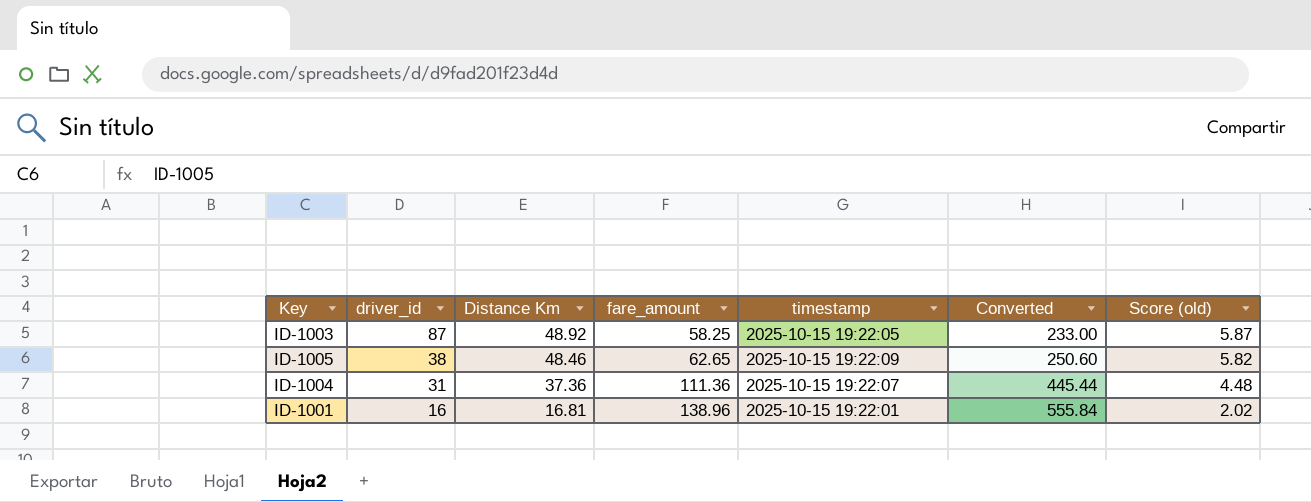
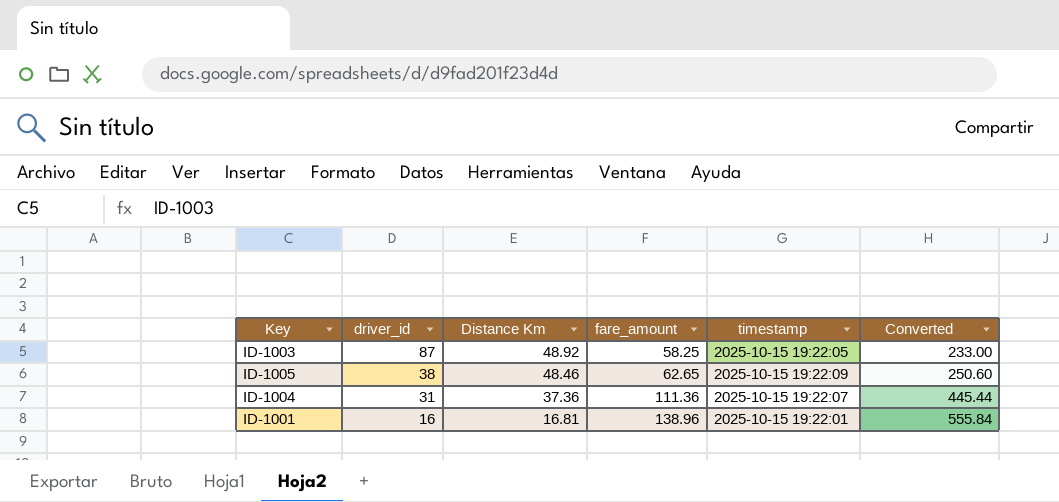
column Score (old) | formula: [Distance Km] * 0.12 -> none

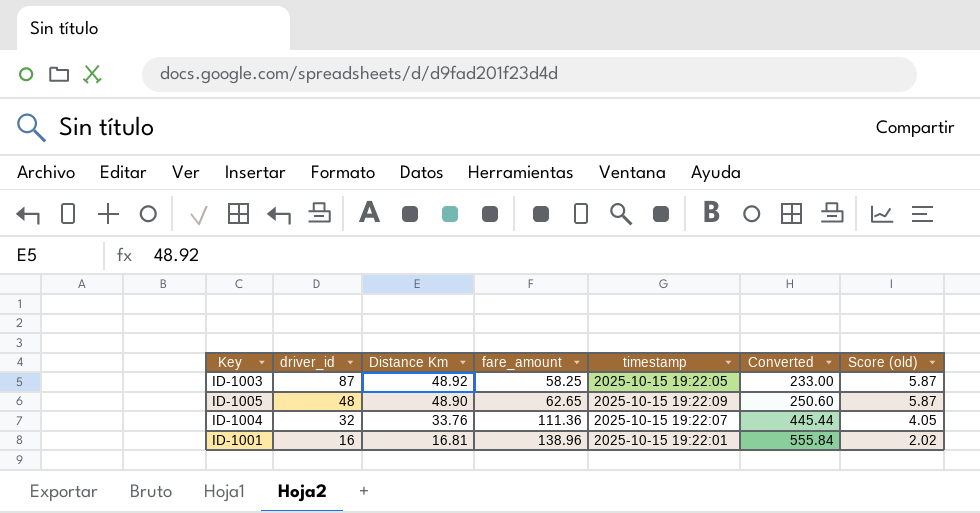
column Score (old) | formula: none -> [Distance Km] * 0.12
ID-1005 | driver_id: 38 -> 48
ID-1005 | Distance Km: 48.46 -> 48.90
ID-1004 | driver_id: 31 -> 32
ID-1004 | Distance Km: 37.36 -> 33.76

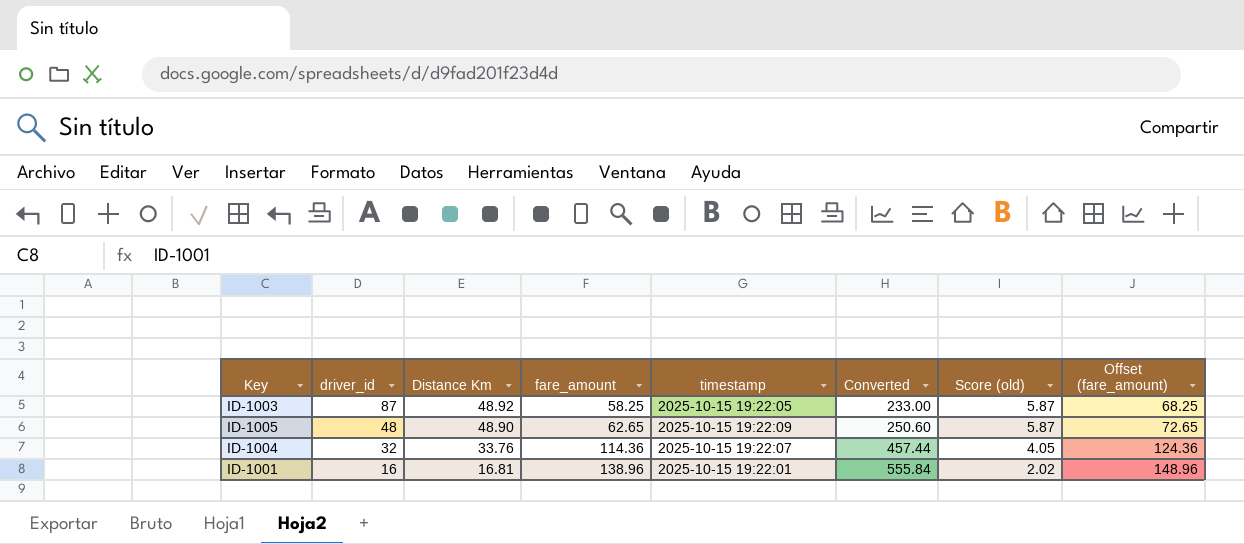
column Offset (fare_amount) | formula: none -> [fare_amount] + 10
ID-1004 | fare_amount: 111.36 -> 114.36
ID-1004 | Converted: 445.44 -> 457.44

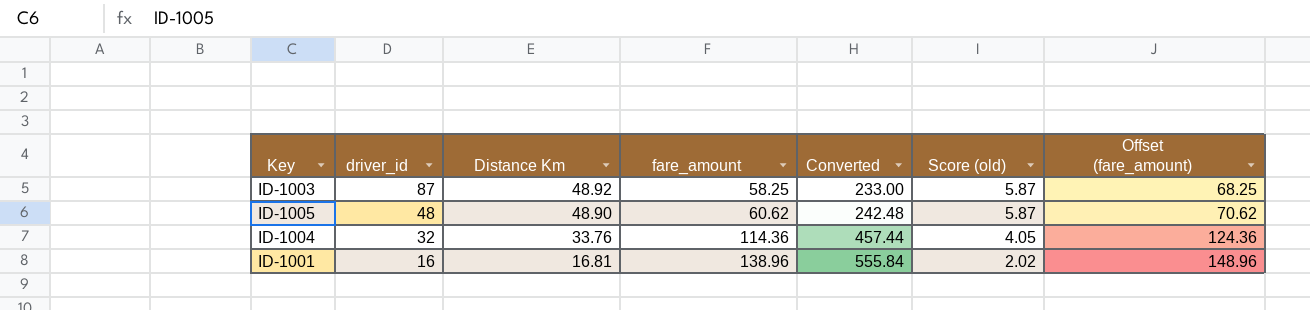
column timestamp | position: 5 -> none
ID-1005 | fare_amount: 62.65 -> 60.62
ID-1005 | Converted: 250.60 -> 242.48
ID-1005 | Offset (fare_amount): 72.65 -> 70.62

